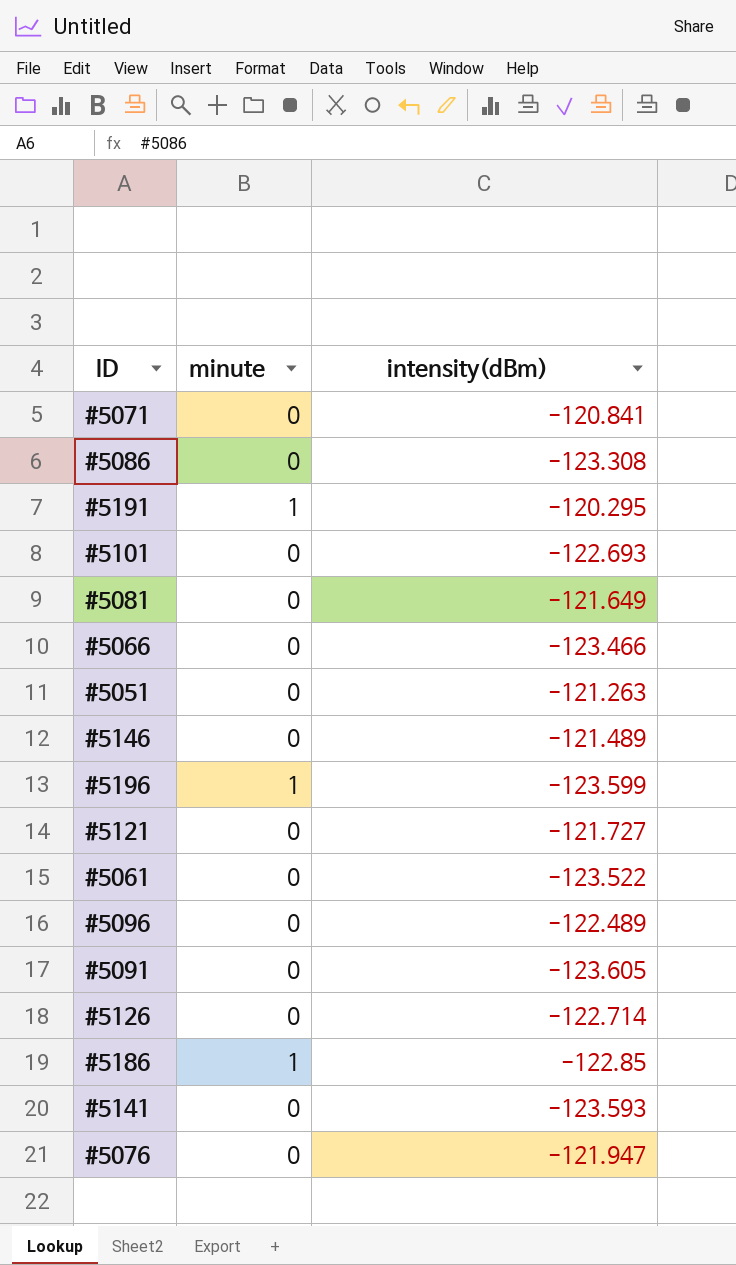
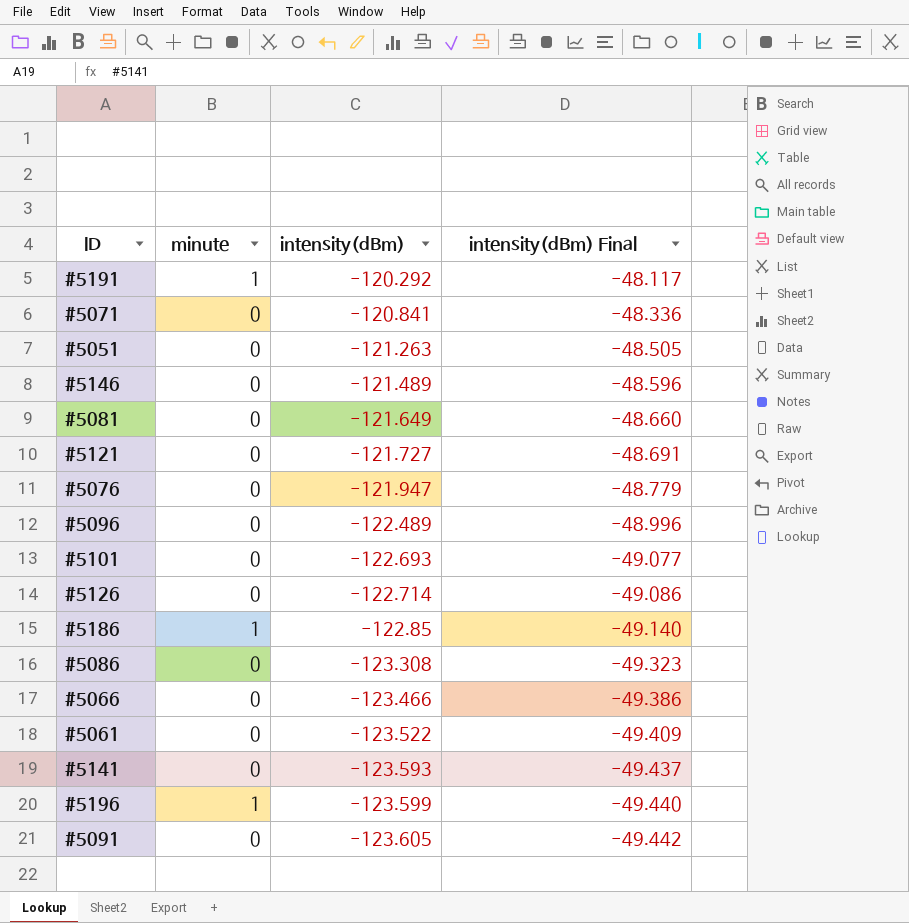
row order: none -> intensity(dBm) descending
column intensity(dBm) Final | formula: none -> [intensity(dBm)] * 0.4
#5191 | intensity(dBm): -120.295 -> -120.292

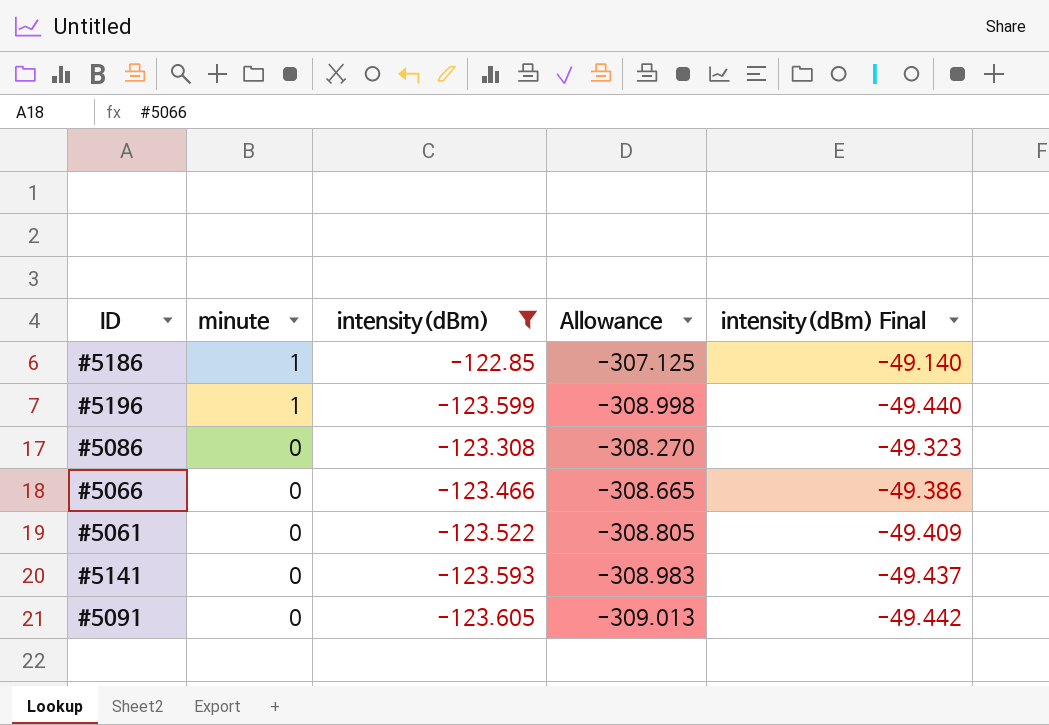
filter: none -> intensity(dBm) <= -122.85
row order: intensity(dBm) descending -> minute descending
column Allowance | formula: none -> [intensity(dBm)] * 2.5

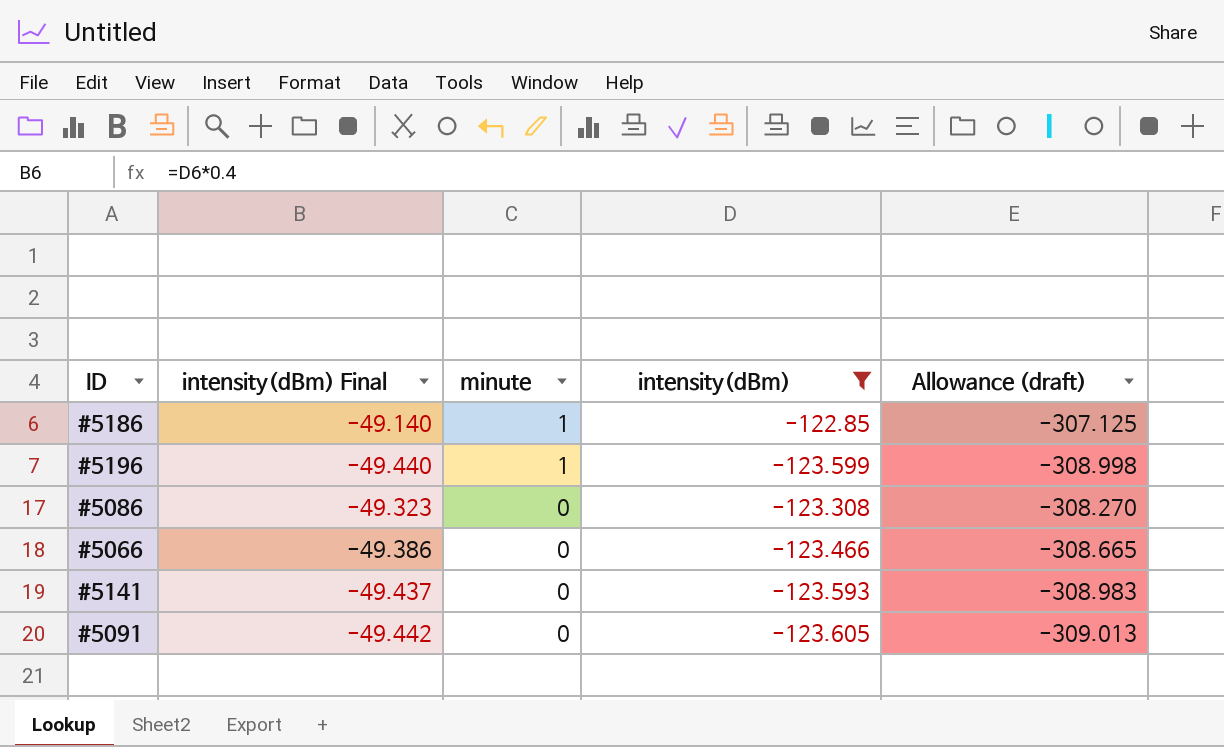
column intensity(dBm) Final | position: 5 -> 2
column name: Allowance -> Allowance (draft)
row #5061: 0 | -123.522 | -308.805 | -49.409 -> none

